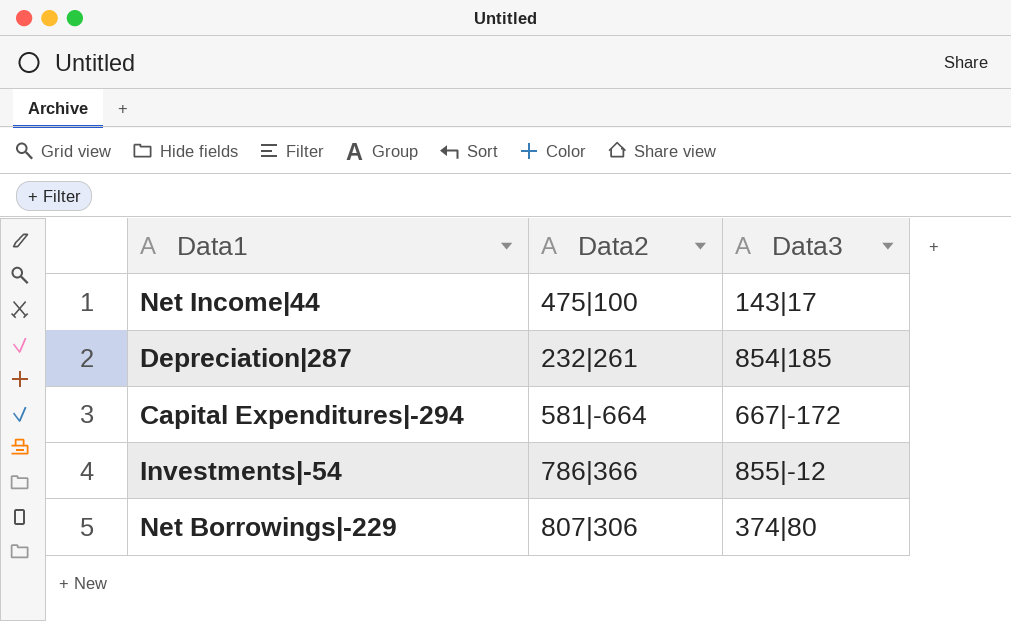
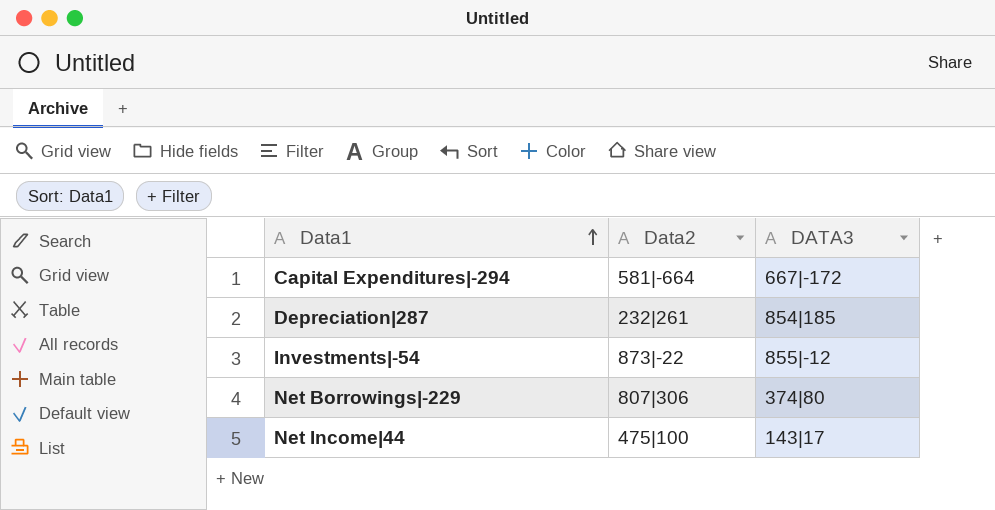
row order: none -> Data1 ascending
column name: Data3 -> DATA3
Investments|-54 | Data2: 786|366 -> 873|-22

